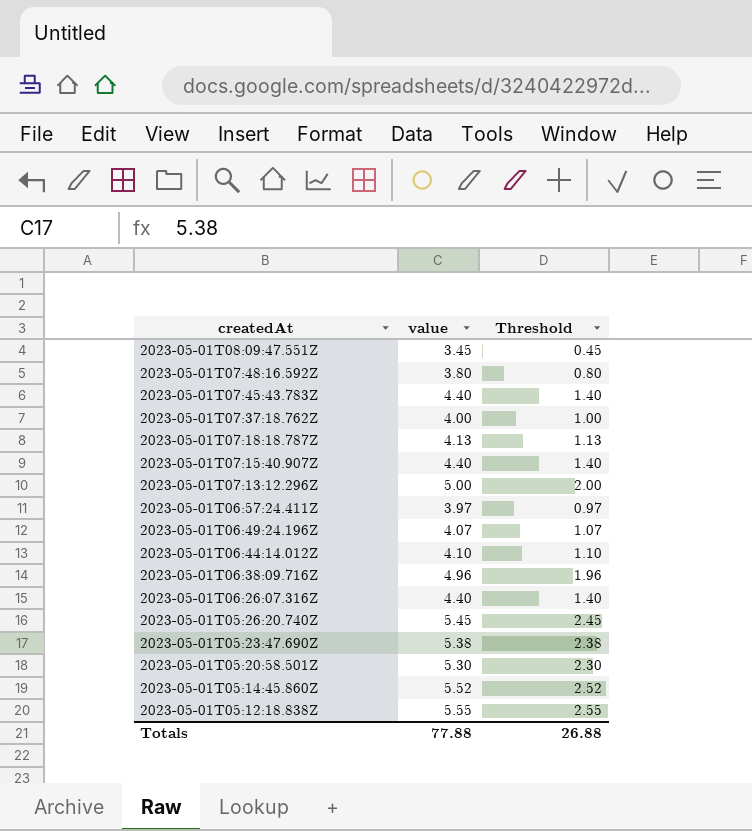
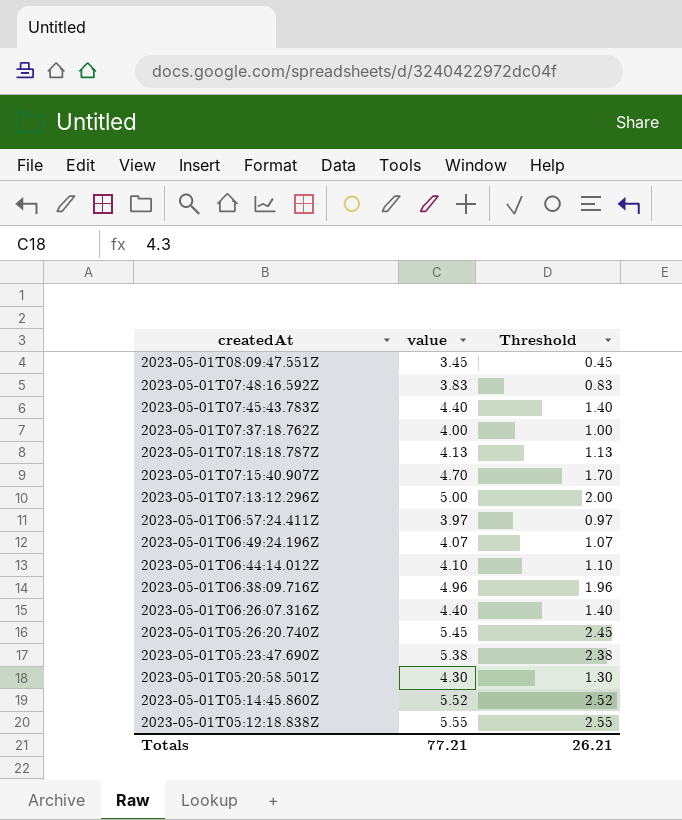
2023-05-01T07:48:16.592Z | value: 3.80 -> 3.83
2023-05-01T07:48:16.592Z | Threshold: 0.80 -> 0.83
2023-05-01T07:15:40.907Z | value: 4.40 -> 4.70
2023-05-01T07:15:40.907Z | Threshold: 1.40 -> 1.70
2023-05-01T05:20:58.501Z | value: 5.30 -> 4.30
2023-05-01T05:20:58.501Z | Threshold: 2.30 -> 1.30
Totals | value: 77.88 -> 77.21
Totals | Threshold: 26.88 -> 26.21

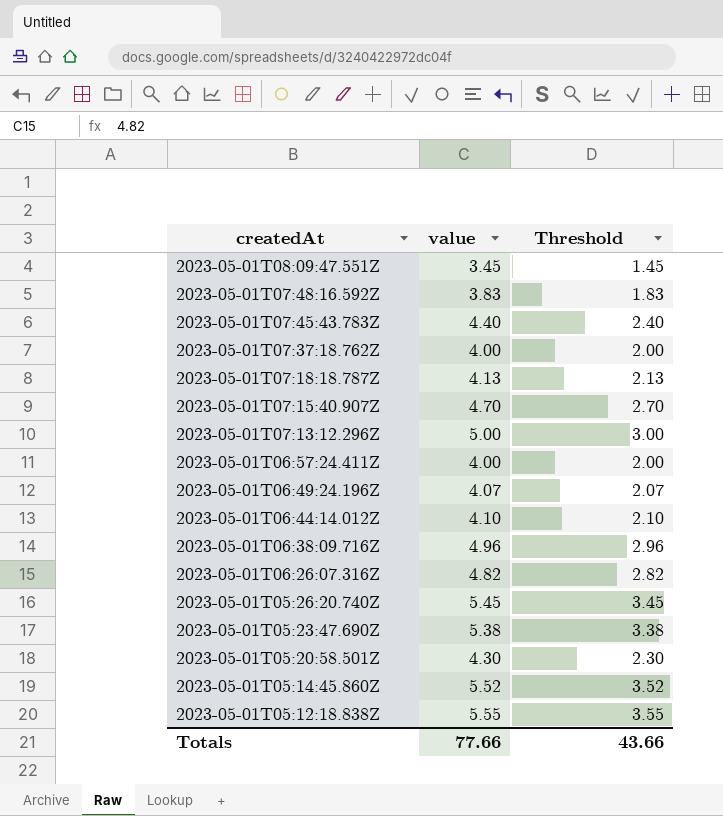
column Threshold | formula: [value] - 3 -> [value] - 2
2023-05-01T06:57:24.411Z | value: 3.97 -> 4.00
2023-05-01T06:26:07.316Z | value: 4.40 -> 4.82
Totals | value: 77.21 -> 77.66
Totals | Threshold: 26.21 -> 43.66

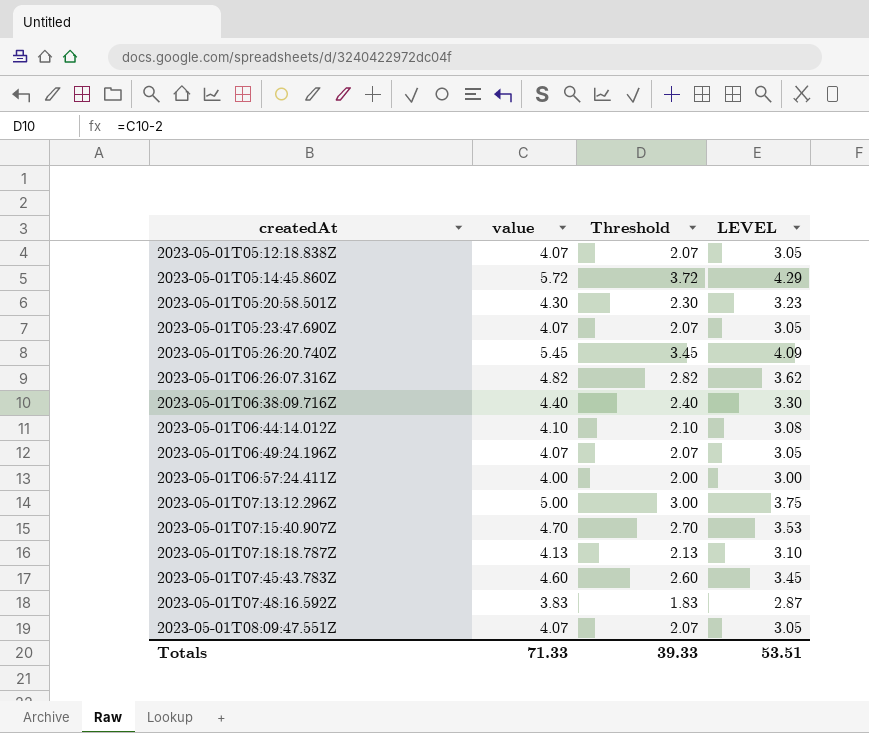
row order: createdAt descending -> createdAt ascending
column LEVEL | formula: none -> [value] * 0.75
row 2023-05-01T07:37:18.762Z: 4.00 | 2.00 -> none
2023-05-01T05:12:18.838Z | value: 5.55 -> 4.07
2023-05-01T05:12:18.838Z | Threshold: 3.55 -> 2.07
2023-05-01T05:14:45.860Z | value: 5.52 -> 5.72
2023-05-01T05:14:45.860Z | Threshold: 3.52 -> 3.72
2023-05-01T05:23:47.690Z | value: 5.38 -> 4.07
2023-05-01T05:23:47.690Z | Threshold: 3.38 -> 2.07
2023-05-01T06:38:09.716Z | value: 4.96 -> 4.40
2023-05-01T06:38:09.716Z | Threshold: 2.96 -> 2.40
2023-05-01T07:45:43.783Z | value: 4.40 -> 4.60
2023-05-01T07:45:43.783Z | Threshold: 2.40 -> 2.60
2023-05-01T08:09:47.551Z | value: 3.45 -> 4.07
2023-05-01T08:09:47.551Z | Threshold: 1.45 -> 2.07
Totals | value: 77.66 -> 71.33
Totals | Threshold: 43.66 -> 39.33

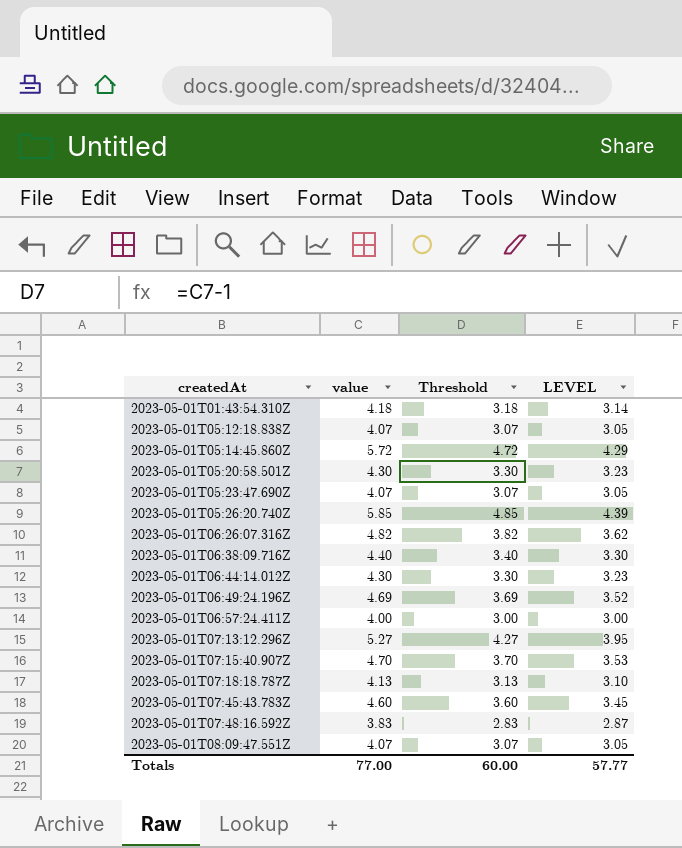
column Threshold | formula: [value] - 2 -> [value] - 1
row 2023-05-01T01:43:54.310Z: none -> 4.18 | 3.18 | 3.14
2023-05-01T05:26:20.740Z | value: 5.45 -> 5.85
2023-05-01T05:26:20.740Z | LEVEL: 4.09 -> 4.39
2023-05-01T06:44:14.012Z | value: 4.10 -> 4.30
2023-05-01T06:44:14.012Z | LEVEL: 3.08 -> 3.23
2023-05-01T06:49:24.196Z | value: 4.07 -> 4.69
2023-05-01T06:49:24.196Z | LEVEL: 3.05 -> 3.52
2023-05-01T07:13:12.296Z | value: 5.00 -> 5.27
2023-05-01T07:13:12.296Z | LEVEL: 3.75 -> 3.95
Totals | value: 71.33 -> 77.00
Totals | Threshold: 39.33 -> 60.00
Totals | LEVEL: 53.51 -> 57.77

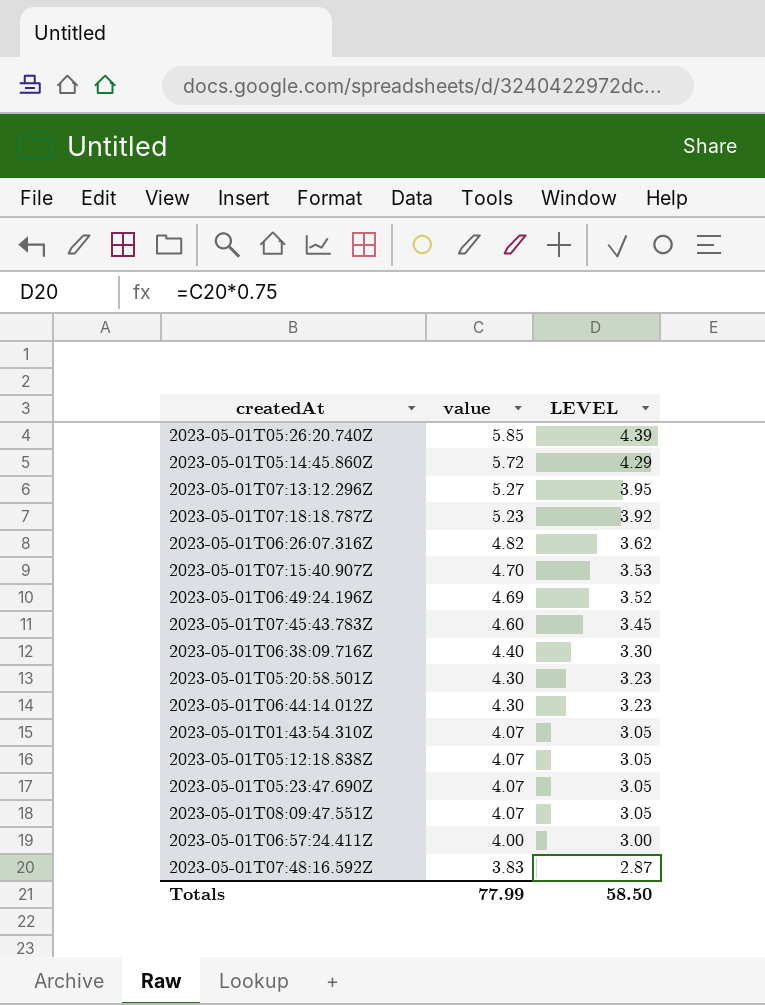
row order: createdAt ascending -> value descending
column Threshold | formula: [value] - 1 -> none
2023-05-01T07:18:18.787Z | value: 4.13 -> 5.23
2023-05-01T07:18:18.787Z | LEVEL: 3.10 -> 3.92
2023-05-01T01:43:54.310Z | value: 4.18 -> 4.07
2023-05-01T01:43:54.310Z | LEVEL: 3.14 -> 3.05
Totals | value: 77.00 -> 77.99
Totals | LEVEL: 57.77 -> 58.50

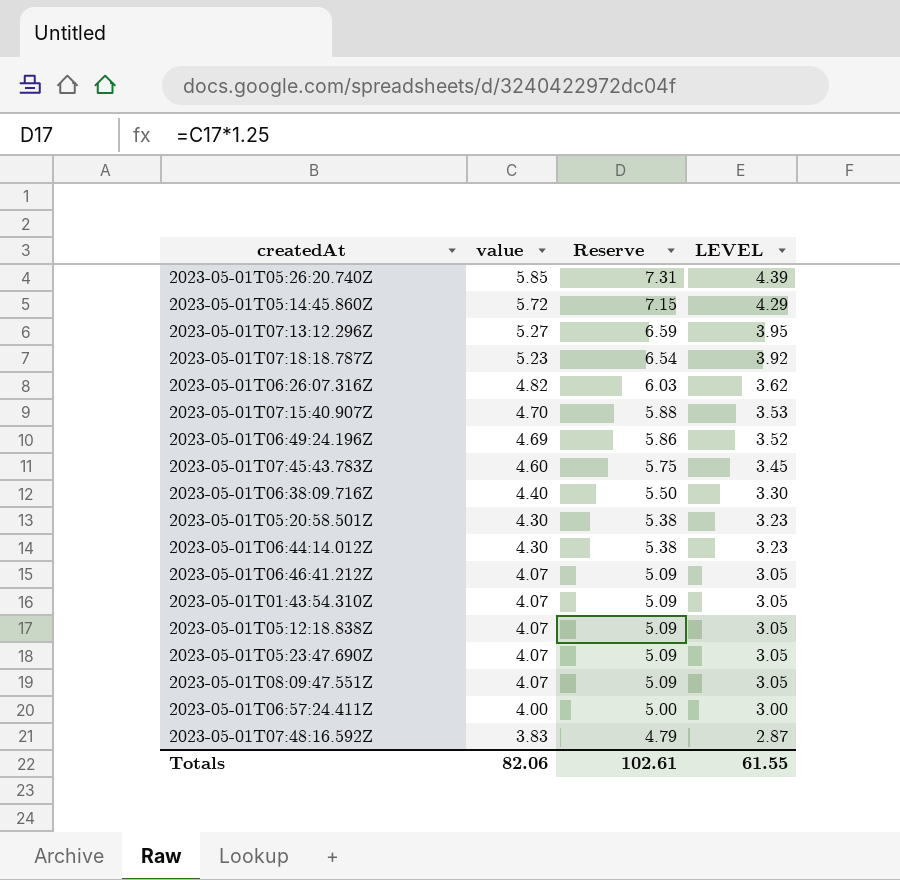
column Reserve | formula: none -> [value] * 1.25
row 2023-05-01T06:46:41.212Z: none -> 4.07 | 5.09 | 3.05
Totals | value: 77.99 -> 82.06
Totals | LEVEL: 58.50 -> 61.55

